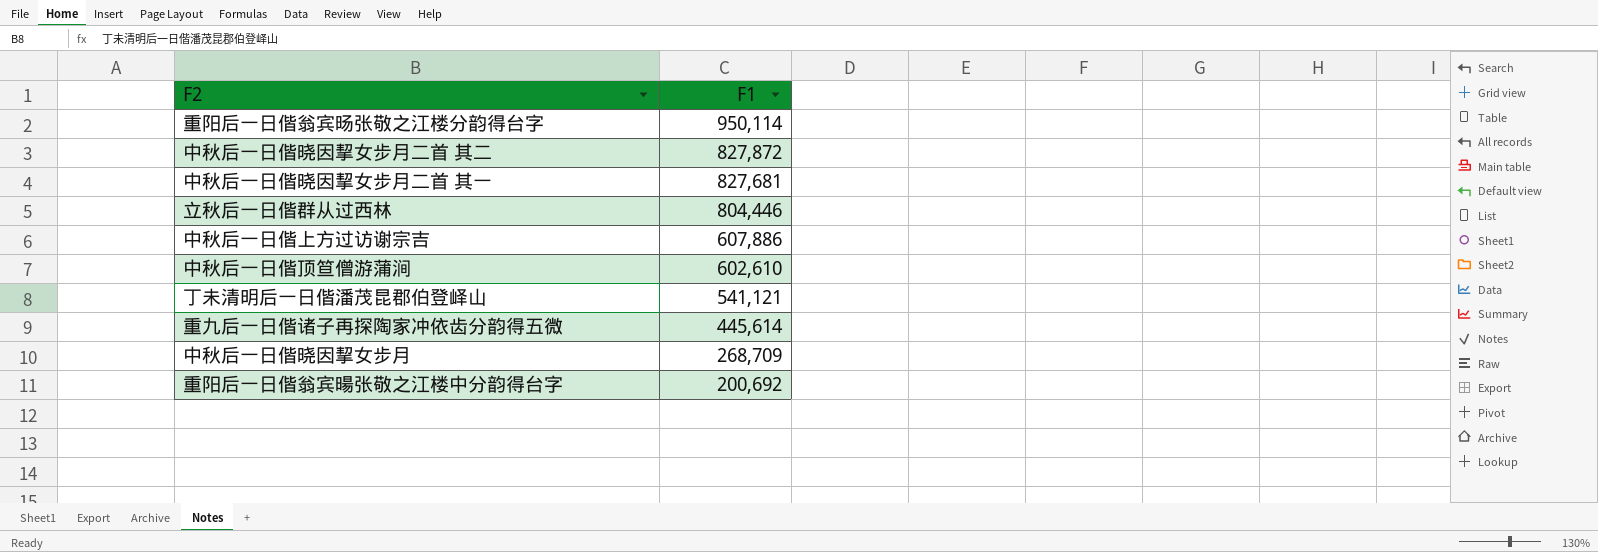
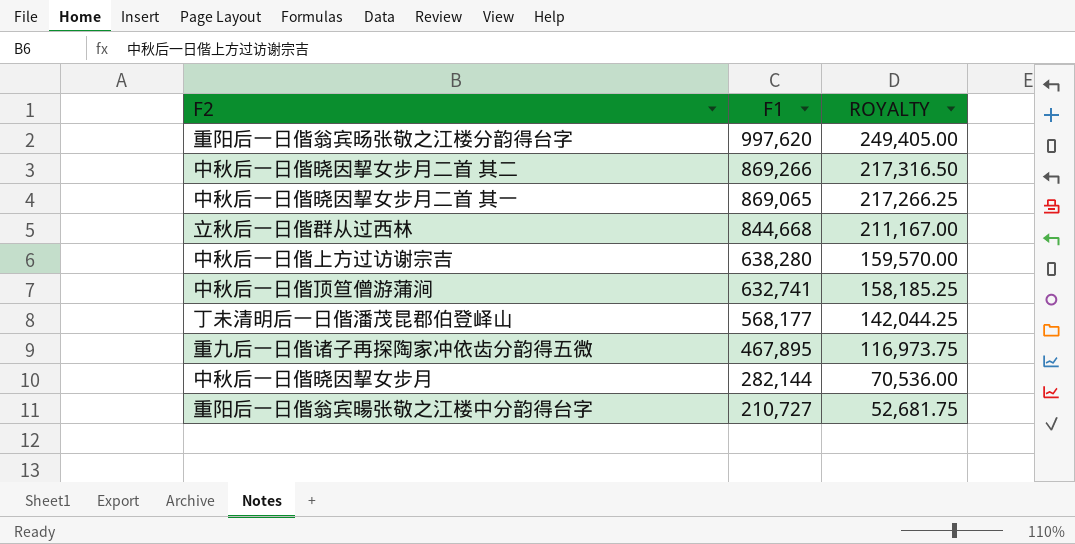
column ROYALTY | formula: none -> [F1] * 0.25
重阳后一日偕翁宾旸张敬之江楼分韵得台字 | F1: 950,114 -> 997,620
中秋后一日偕晓因挈女步月二首 其二 | F1: 827,872 -> 869,266
中秋后一日偕晓因挈女步月二首 其一 | F1: 827,681 -> 869,065
立秋后一日偕群从过西林 | F1: 804,446 -> 844,668
中秋后一日偕上方过访谢宗吉 | F1: 607,886 -> 638,280
中秋后一日偕顶笪僧游蒲涧 | F1: 602,610 -> 632,741
丁未清明后一日偕潘茂昆郡伯登峄山 | F1: 541,121 -> 568,177
重九后一日偕诸子再探陶家冲依齿分韵得五微 | F1: 445,614 -> 467,895
中秋后一日偕晓因挈女步月 | F1: 268,709 -> 282,144
重阳后一日偕翁宾暘张敬之江楼中分韵得台字 | F1: 200,692 -> 210,727

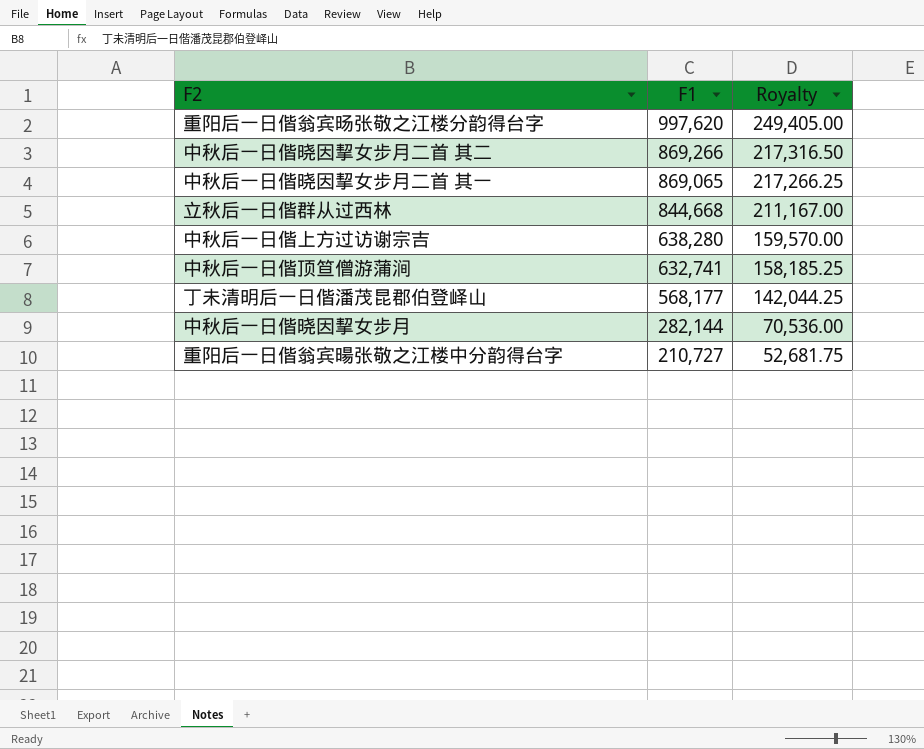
column name: ROYALTY -> Royalty
row 重九后一日偕诸子再探陶家冲依齿分韵得五微: 467,895 | 116,973.75 -> none

